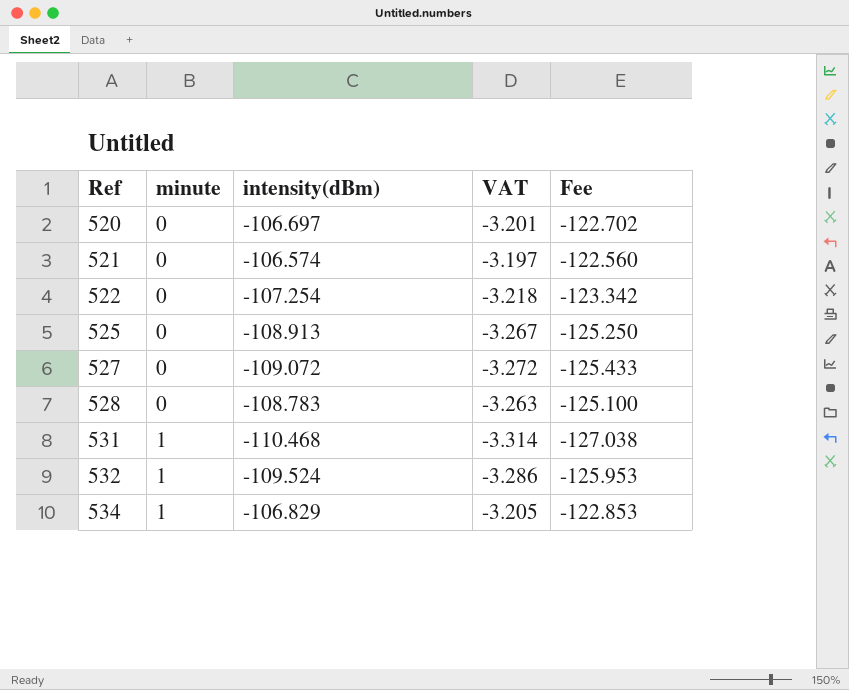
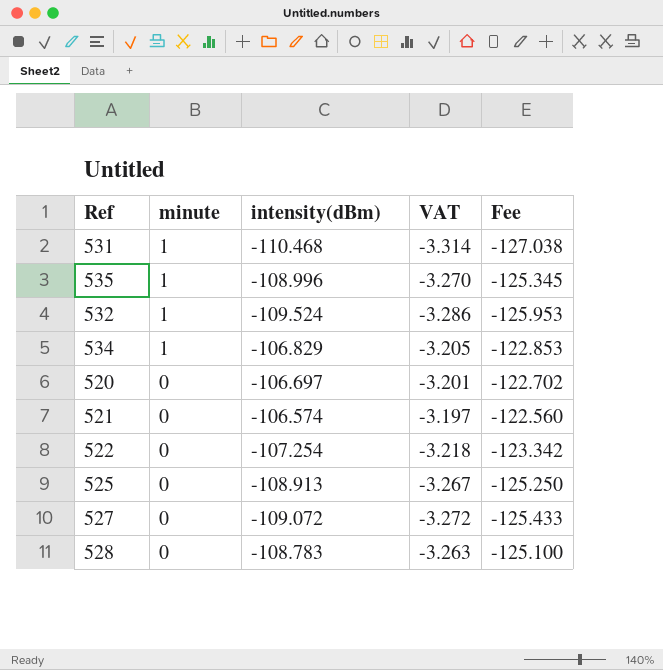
row order: Ref ascending -> minute descending
row 535: none -> 1 | -108.996 | -3.270 | -125.345

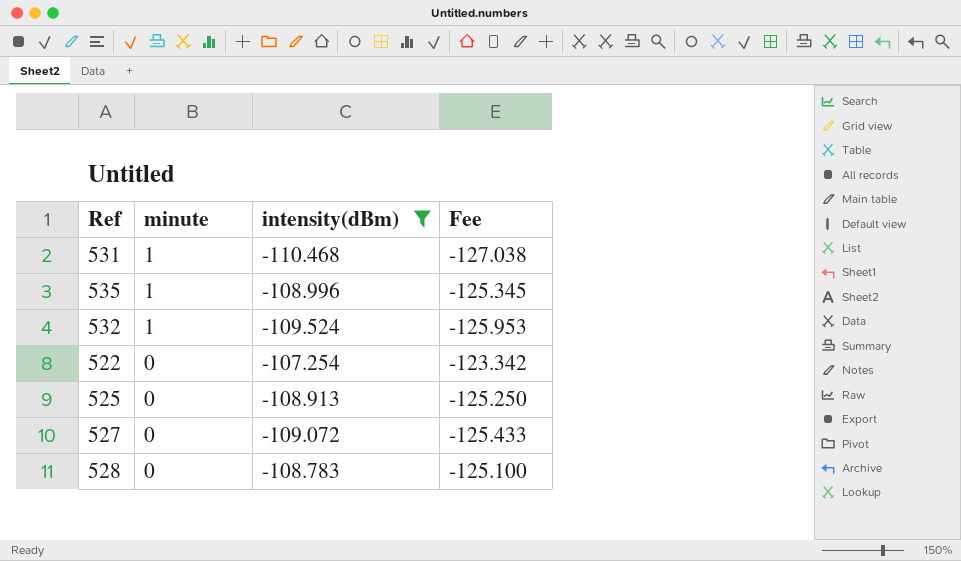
filter: none -> intensity(dBm) <= -107.254
column VAT | formula: [intensity(dBm)] * 0.03 -> none

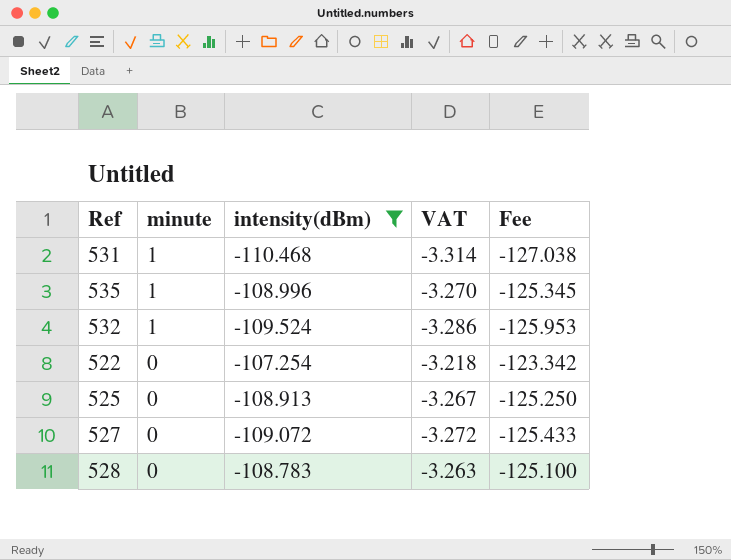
column VAT | formula: none -> [intensity(dBm)] * 0.03

